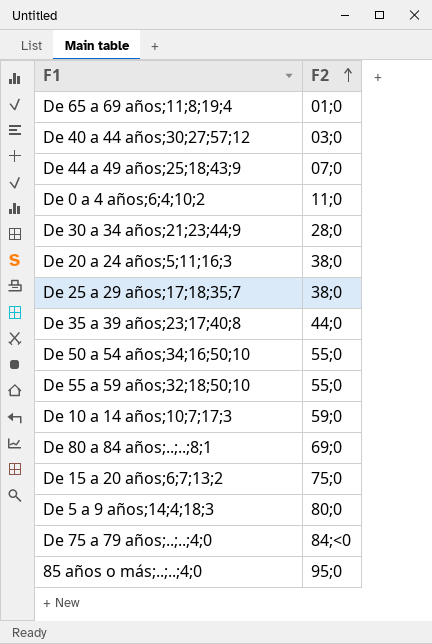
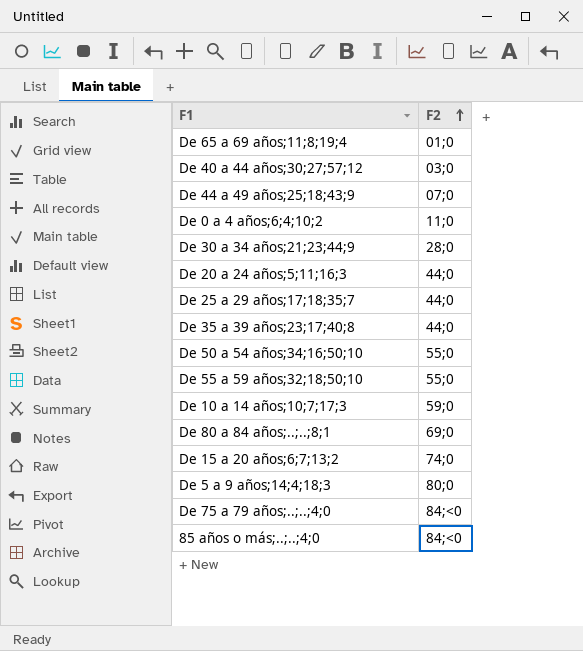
De 20 a 24 años;5;11;16;3 | F2: 38;0 -> 44;0
De 25 a 29 años;17;18;35;7 | F2: 38;0 -> 44;0
De 15 a 20 años;6;7;13;2 | F2: 75;0 -> 74;0
85 años o más;..;..;4;0 | F2: 95;0 -> 84;<0

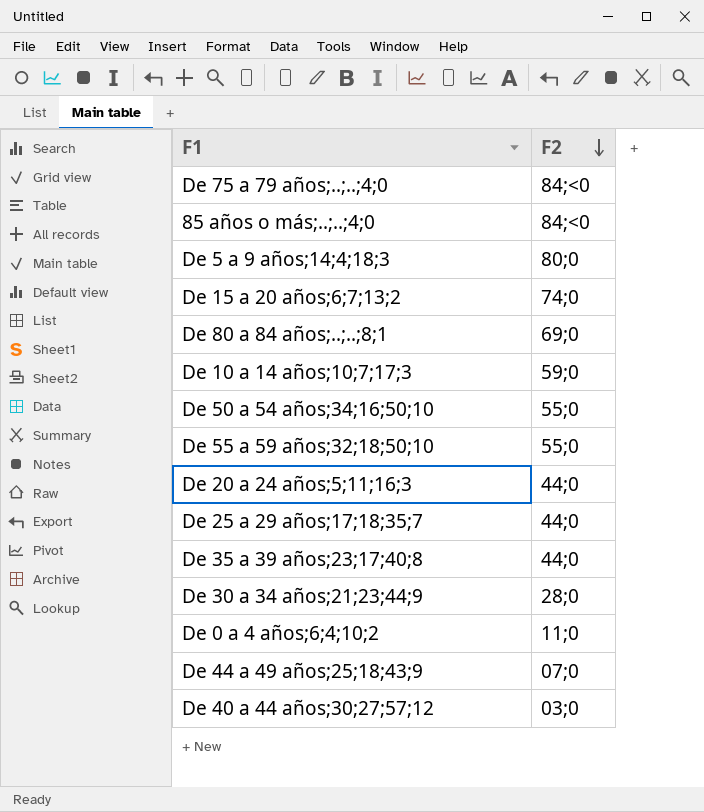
row order: F2 ascending -> F2 descending
row De 65 a 69 años;11;8;19;4: 01;0 -> none

